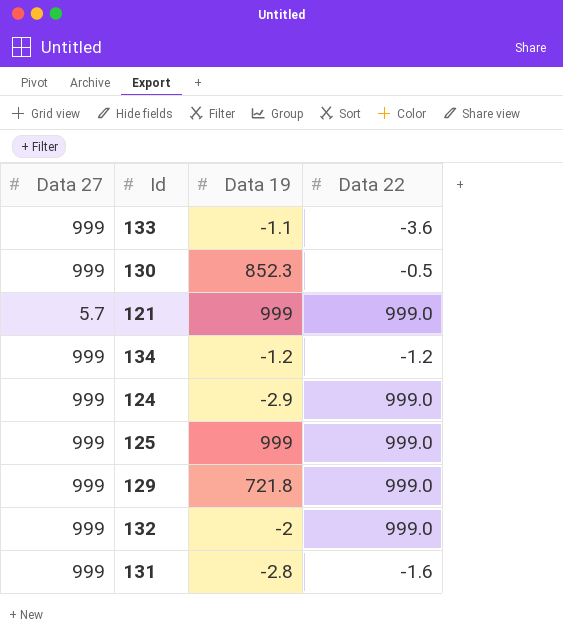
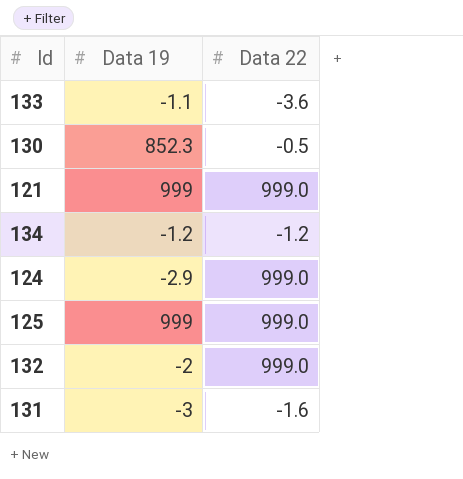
column Data 27 | position: 1 -> none
row 129: 999 | 721.8 | 999.0 -> none
131 | Data 19: -2.8 -> -3

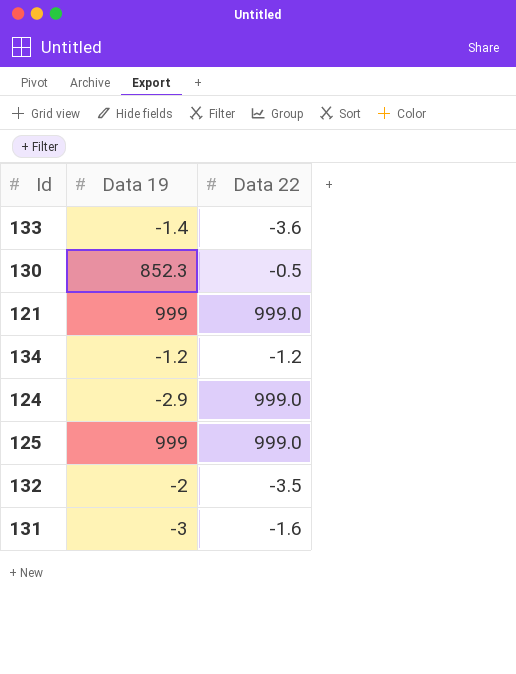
133 | Data 19: -1.1 -> -1.4
132 | Data 22: 999.0 -> -3.5

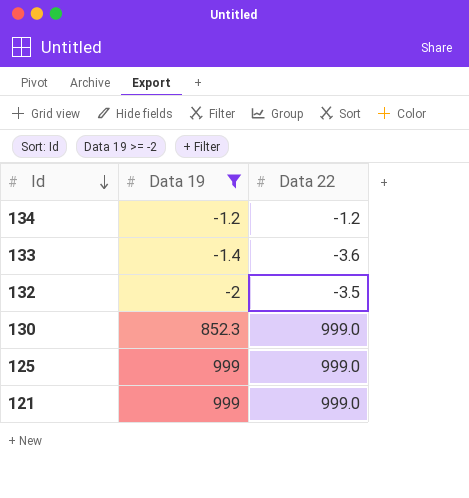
filter: none -> Data 19 >= -2
row order: none -> Id descending
130 | Data 22: -0.5 -> 999.0

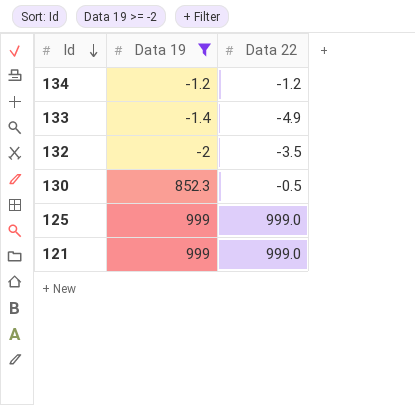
133 | Data 22: -3.6 -> -4.9
130 | Data 22: 999.0 -> -0.5

